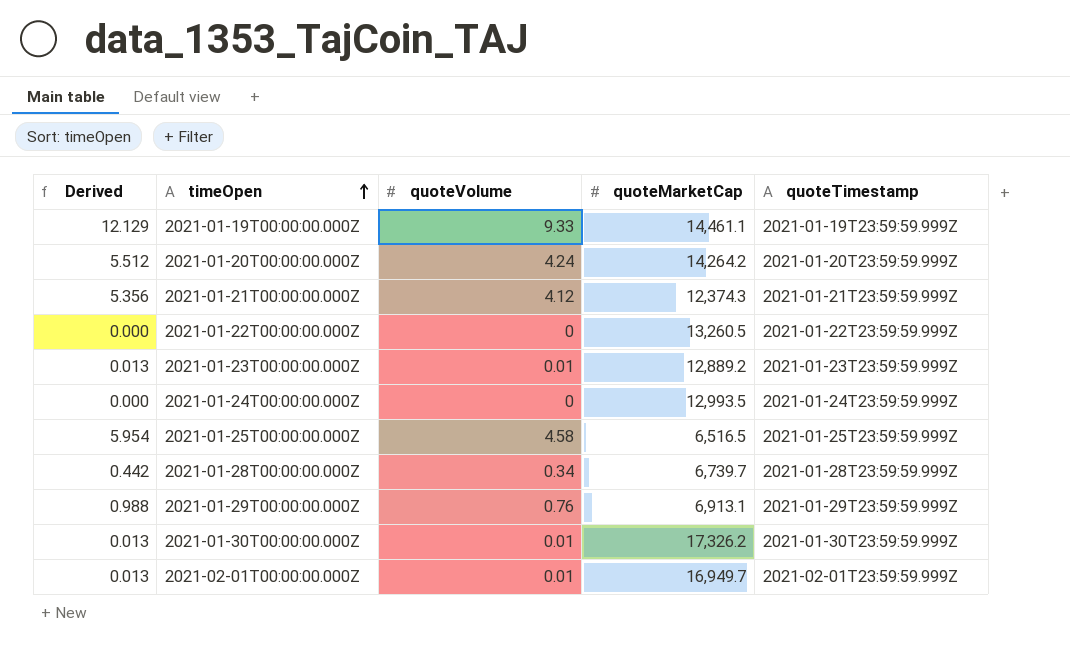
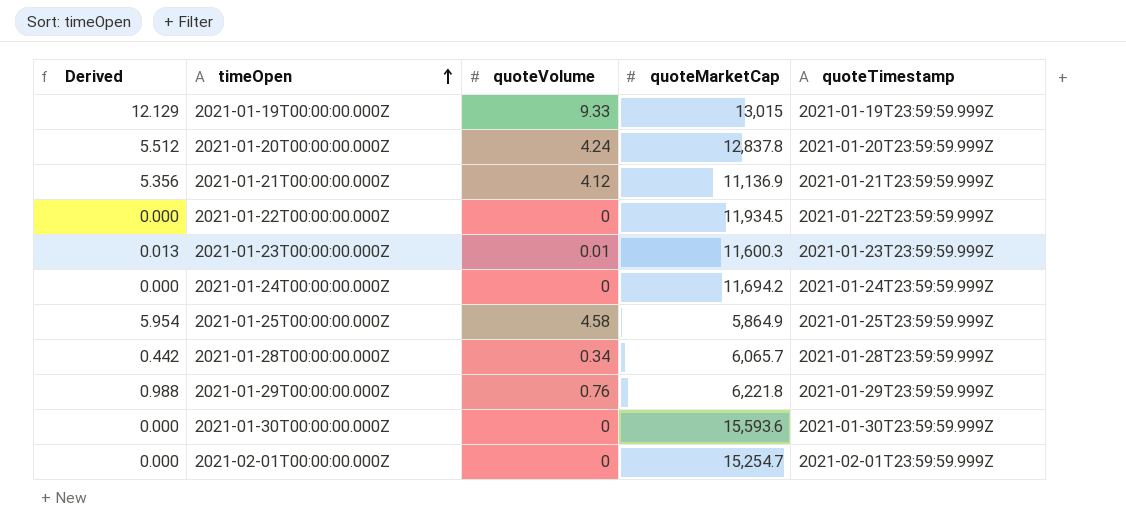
2021-01-19T00:00:00.000Z | quoteMarketCap: 14,461.1 -> 13,015
2021-01-20T00:00:00.000Z | quoteMarketCap: 14,264.2 -> 12,837.8
2021-01-21T00:00:00.000Z | quoteMarketCap: 12,374.3 -> 11,136.9
2021-01-22T00:00:00.000Z | quoteMarketCap: 13,260.5 -> 11,934.5
2021-01-23T00:00:00.000Z | quoteMarketCap: 12,889.2 -> 11,600.3
2021-01-24T00:00:00.000Z | quoteMarketCap: 12,993.5 -> 11,694.2
2021-01-25T00:00:00.000Z | quoteMarketCap: 6,516.5 -> 5,864.9
2021-01-28T00:00:00.000Z | quoteMarketCap: 6,739.7 -> 6,065.7
2021-01-29T00:00:00.000Z | quoteMarketCap: 6,913.1 -> 6,221.8
2021-01-30T00:00:00.000Z | Derived: 0.013 -> 0.000
2021-01-30T00:00:00.000Z | quoteVolume: 0.01 -> 0
2021-01-30T00:00:00.000Z | quoteMarketCap: 17,326.2 -> 15,593.6
2021-02-01T00:00:00.000Z | Derived: 0.013 -> 0.000
2021-02-01T00:00:00.000Z | quoteVolume: 0.01 -> 0
2021-02-01T00:00:00.000Z | quoteMarketCap: 16,949.7 -> 15,254.7

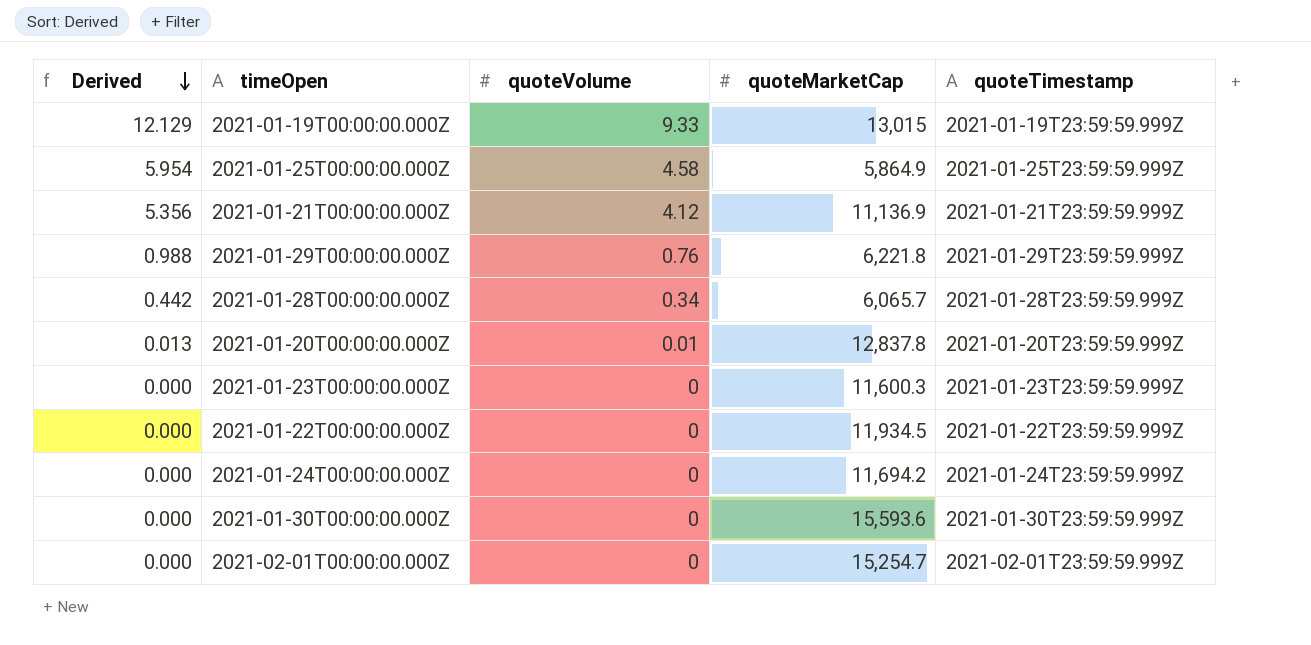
row order: timeOpen ascending -> Derived descending
2021-01-20T00:00:00.000Z | Derived: 5.512 -> 0.013
2021-01-20T00:00:00.000Z | quoteVolume: 4.24 -> 0.01
2021-01-23T00:00:00.000Z | Derived: 0.013 -> 0.000
2021-01-23T00:00:00.000Z | quoteVolume: 0.01 -> 0

